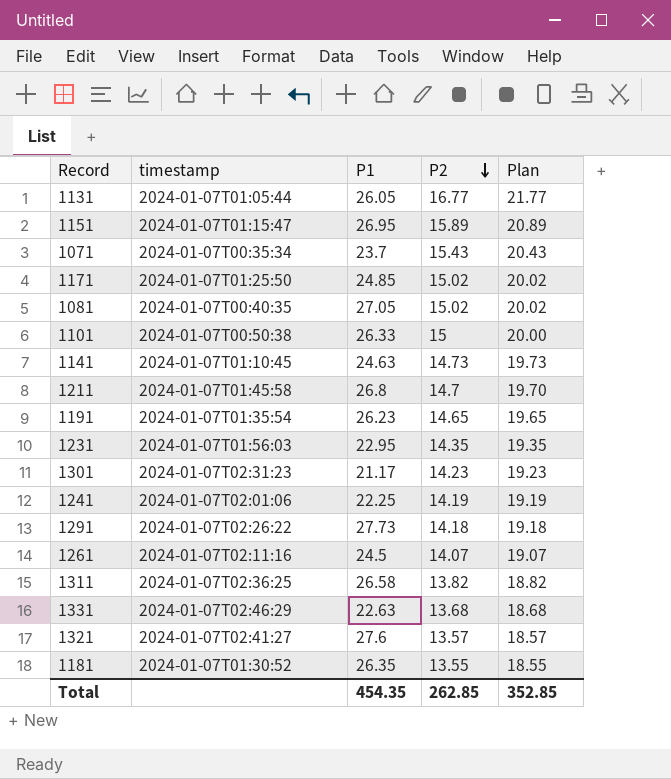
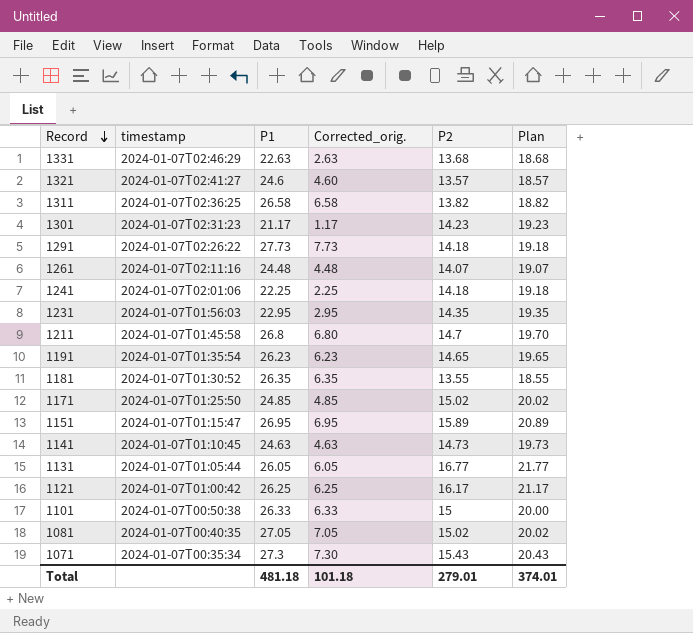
row order: P2 descending -> Record descending
column Corrected_orig. | formula: none -> [P1] - 20
1321 | P1: 27.6 -> 24.6
1261 | P1: 24.5 -> 24.48
1241 | P2: 14.19 -> 14.18
1241 | Plan: 19.19 -> 19.18
row 1121: none -> 2024-01-07T01:00:42 | 26.25 | 6.25 | 16.17 | 21.17
1071 | P1: 23.7 -> 27.3
Total | P1: 454.35 -> 481.18
Total | P2: 262.85 -> 279.01
Total | Plan: 352.85 -> 374.01

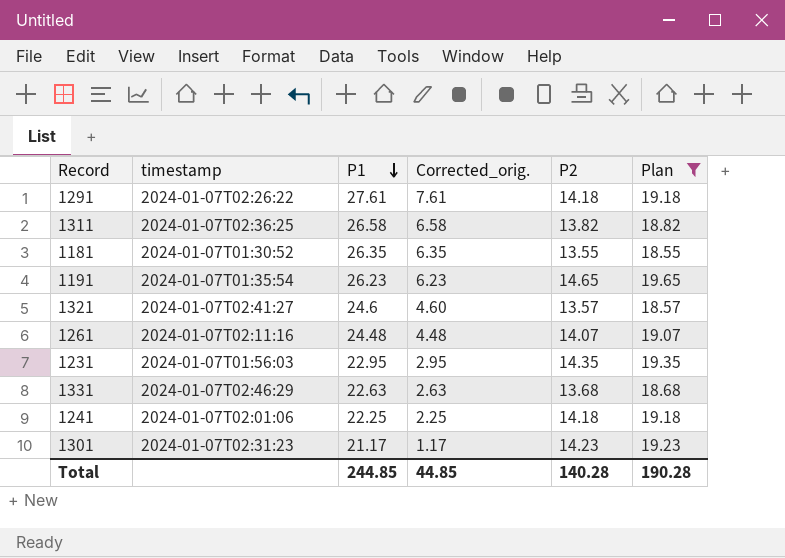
filter: none -> Plan <= 19.65
row order: Record descending -> P1 descending
1291 | P1: 27.73 -> 27.61
1291 | Corrected_orig.: 7.73 -> 7.61
Total | P1: 481.18 -> 244.85
Total | Corrected_orig.: 101.18 -> 44.85
Total | P2: 279.01 -> 140.28
Total | Plan: 374.01 -> 190.28

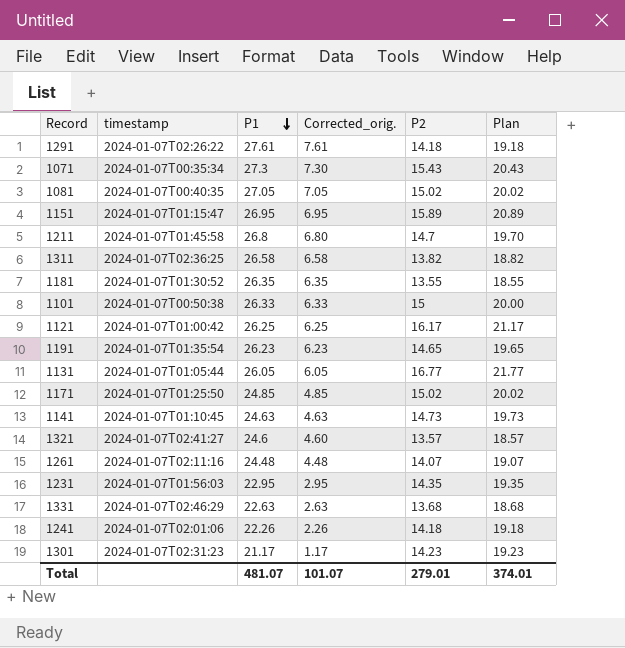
filter: Plan <= 19.65 -> none
1241 | P1: 22.25 -> 22.26
1241 | Corrected_orig.: 2.25 -> 2.26
Total | P1: 244.85 -> 481.07
Total | Corrected_orig.: 44.85 -> 101.07
Total | P2: 140.28 -> 279.01
Total | Plan: 190.28 -> 374.01

